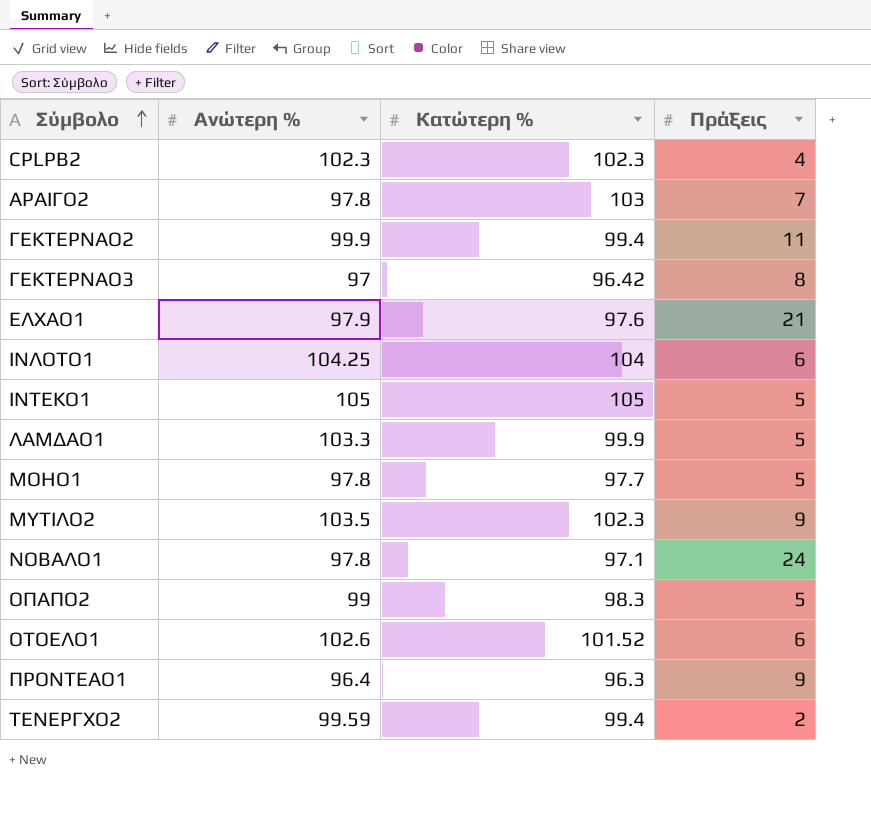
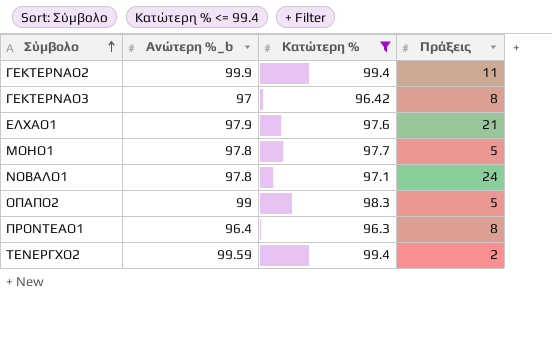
filter: none -> Κατώτερη % <= 99.4
column name: Ανώτερη % -> Ανώτερη %_b
ΠΡΟΝΤΕΑΟ1 | Πράξεις: 9 -> 8

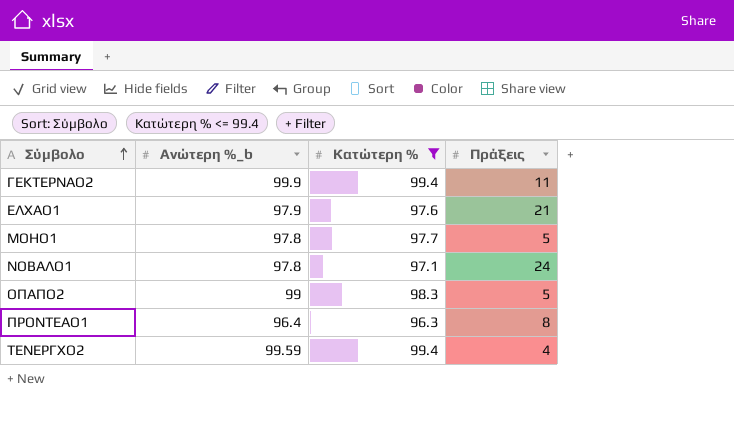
row ΓΕΚΤΕΡΝΑΟ3: 97 | 96.42 | 8 -> none
ΤΕΝΕΡΓΧΟ2 | Πράξεις: 2 -> 4

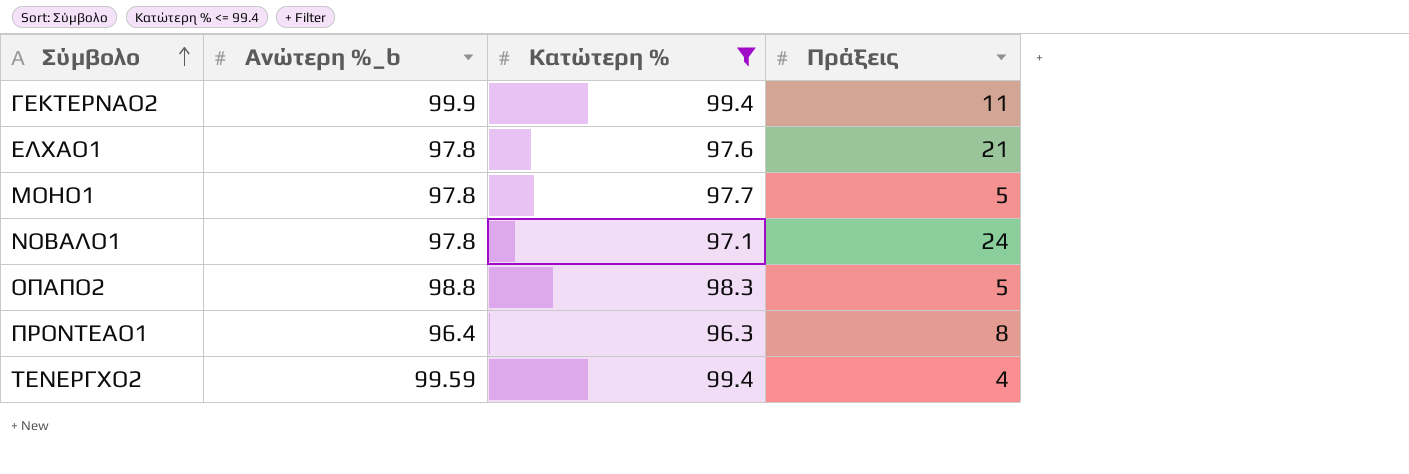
ΕΛΧΑΟ1 | Ανώτερη %_b: 97.9 -> 97.8
ΟΠΑΠΟ2 | Ανώτερη %_b: 99 -> 98.8

